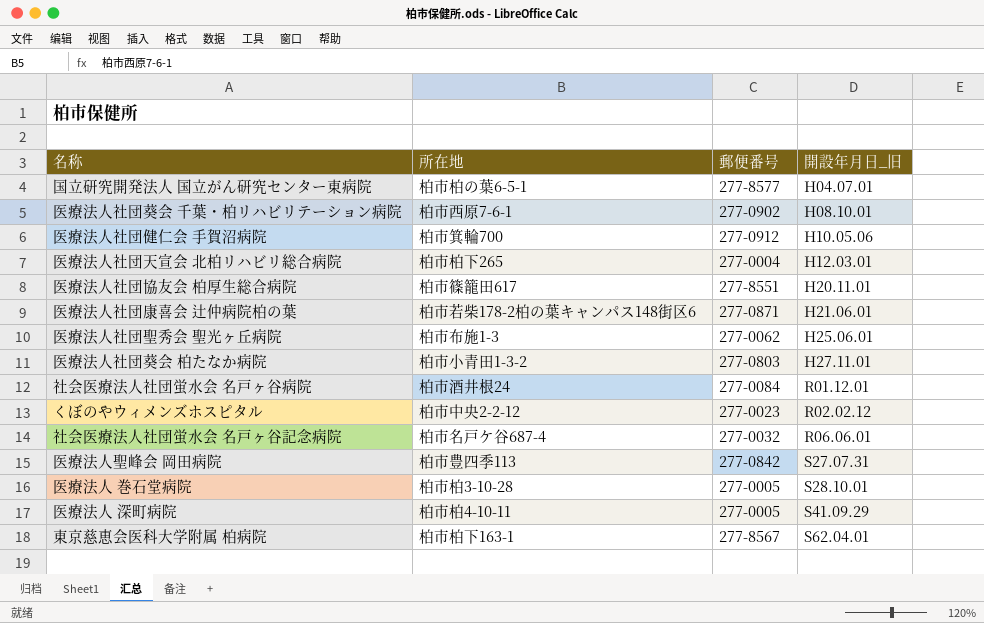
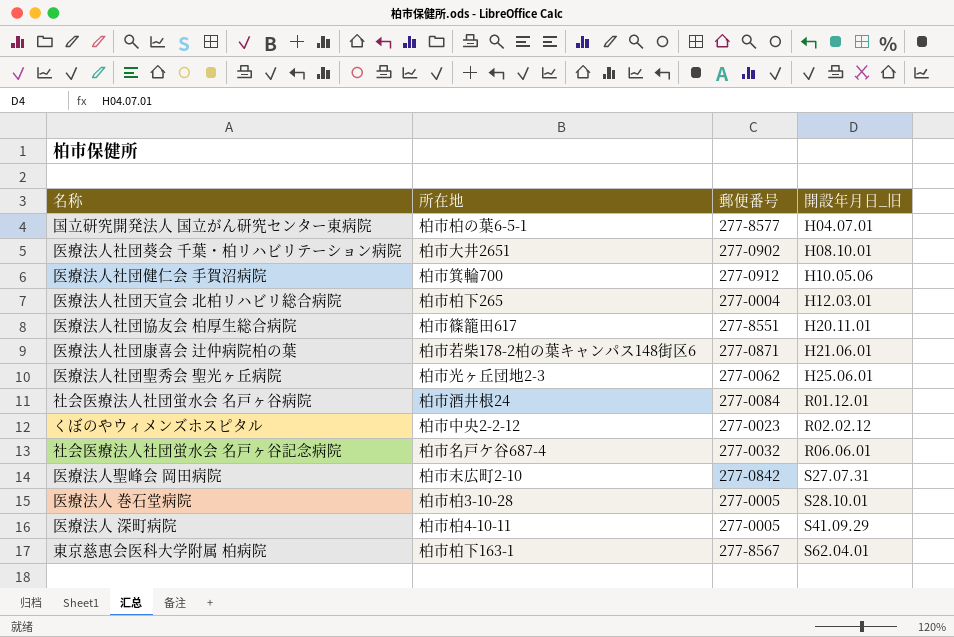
row 医療法人社団葵会 柏たなか病院: 柏市小青田1-3-2 | 277-0803 | H27.11.01 -> none
医療法人社団葵会 千葉・柏リハビリテーション病院 | 所在地: 柏市西原7-6-1 -> 柏市大井2651
医療法人社団聖秀会 聖光ヶ丘病院 | 所在地: 柏市布施1-3 -> 柏市光ヶ丘団地2-3
医療法人聖峰会 岡田病院 | 所在地: 柏市豊四季113 -> 柏市末広町2-10

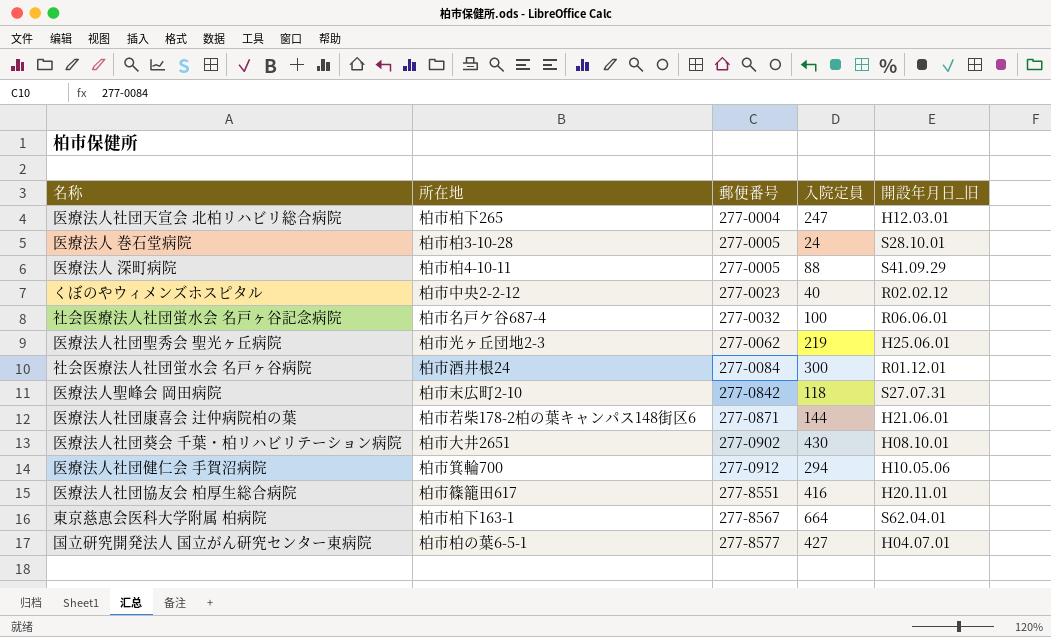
row order: 開設年月日_旧 ascending -> 郵便番号 ascending
column 入院定員 | position: none -> 4

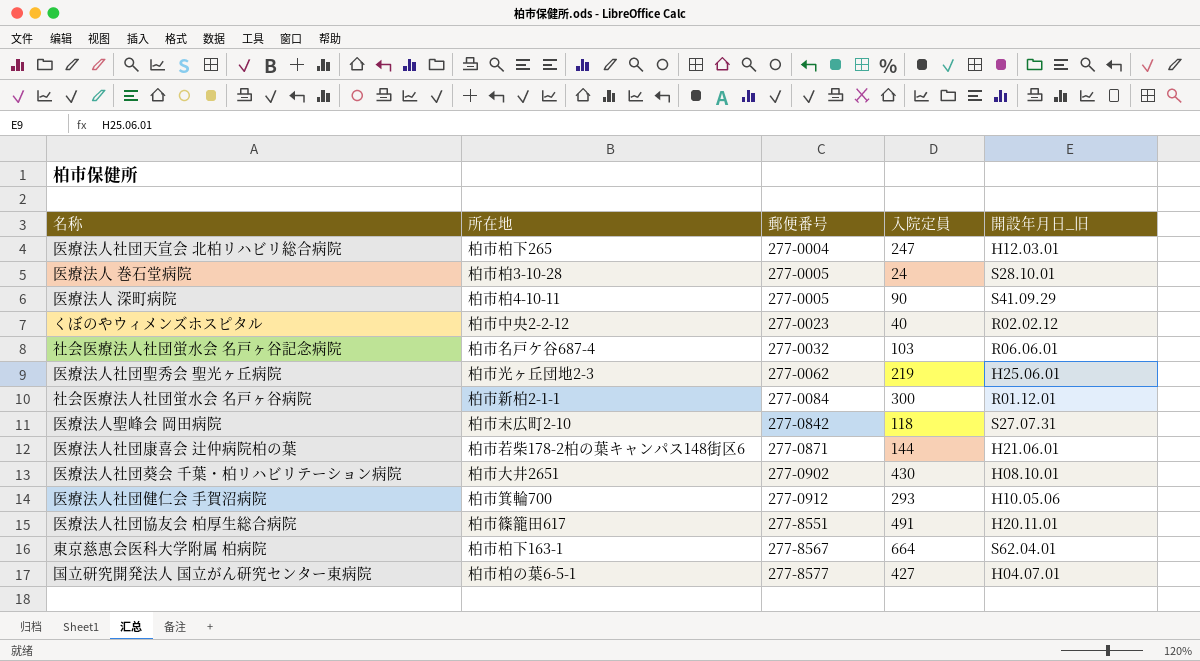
医療法人 深町病院 | 入院定員: 88 -> 90
社会医療法人社団蛍水会 名戸ヶ谷記念病院 | 入院定員: 100 -> 103
社会医療法人社団蛍水会 名戸ヶ谷病院 | 所在地: 柏市酒井根24 -> 柏市新柏2-1-1
医療法人社団健仁会 手賀沼病院 | 入院定員: 294 -> 293
医療法人社団協友会 柏厚生総合病院 | 入院定員: 416 -> 491

